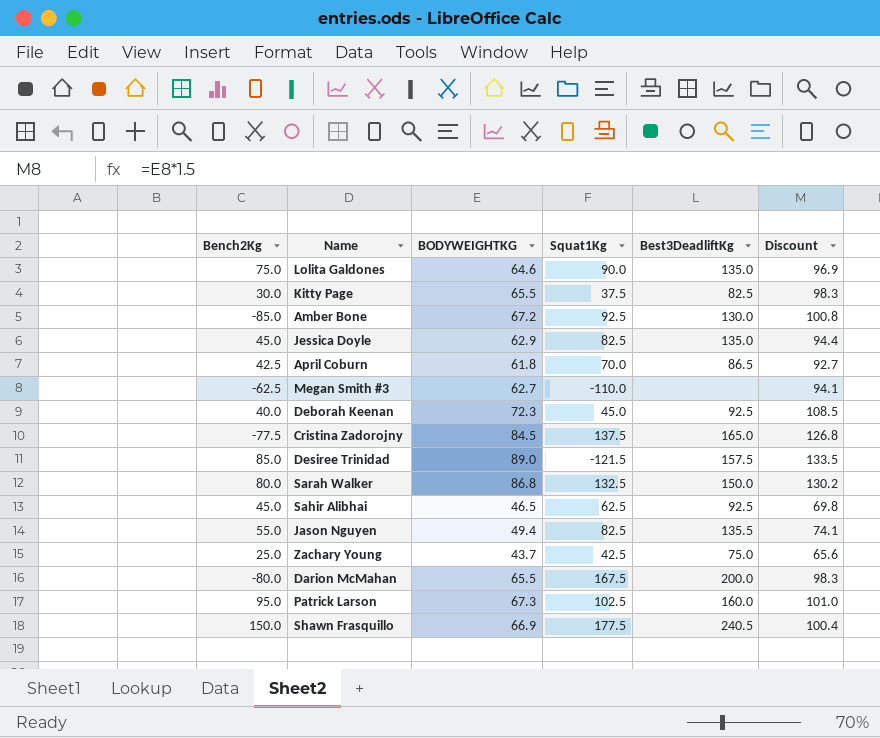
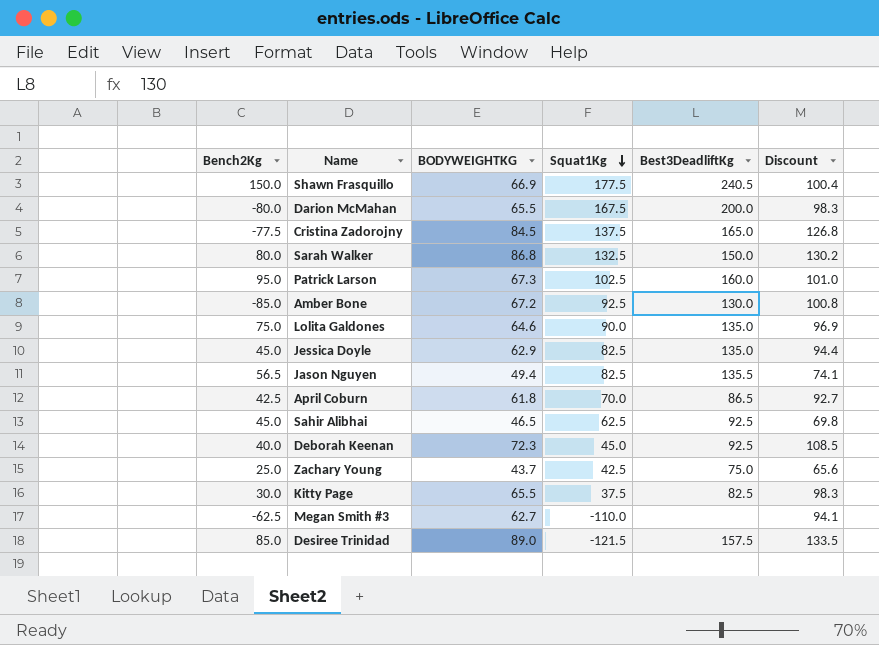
row order: none -> Squat1Kg descending
Jason Nguyen | Bench2Kg: 55.0 -> 56.5

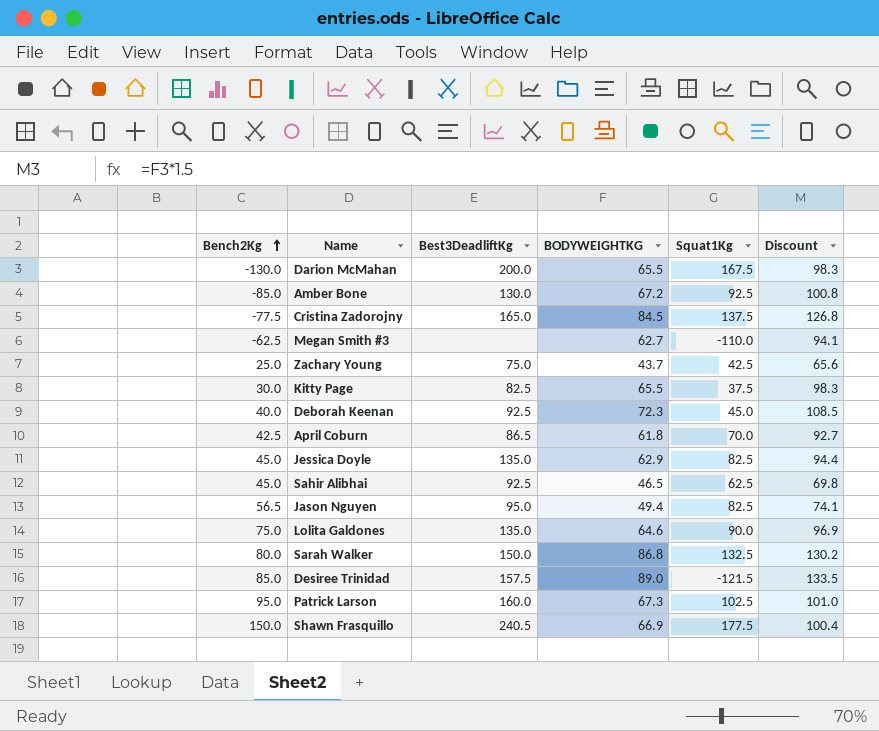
row order: Squat1Kg descending -> Bench2Kg ascending
column Best3DeadliftKg | position: 5 -> 3
Darion McMahan | Bench2Kg: -80.0 -> -130.0
Jason Nguyen | Best3DeadliftKg: 135.5 -> 95.0

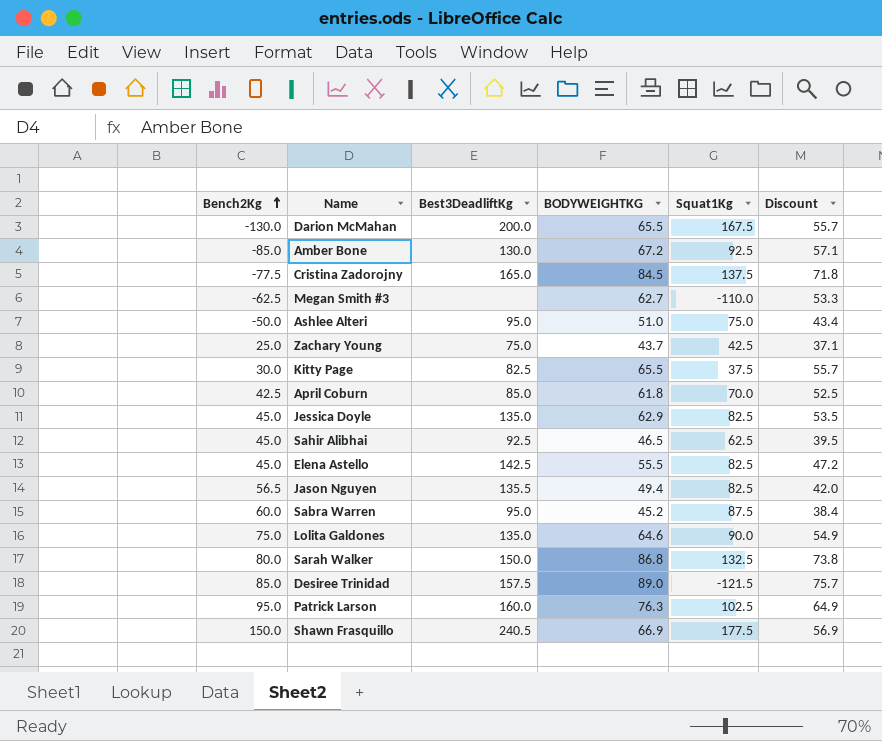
column Discount | formula: [BODYWEIGHTKG] * 1.5 -> [BODYWEIGHTKG] * 0.85
row Deborah Keenan: 40.0 | 92.5 | 72.3 | 45.0 | 108.5 -> none
row Ashlee Alteri: none -> -50.0 | 95.0 | 51.0 | 75.0 | 43.4
April Coburn | Best3DeadliftKg: 86.5 -> 85.0
row Elena Astello: none -> 45.0 | 142.5 | 55.5 | 82.5 | 47.2
Jason Nguyen | Best3DeadliftKg: 95.0 -> 135.5
row Sabra Warren: none -> 60.0 | 95.0 | 45.2 | 87.5 | 38.4
Patrick Larson | BODYWEIGHTKG: 67.3 -> 76.3

